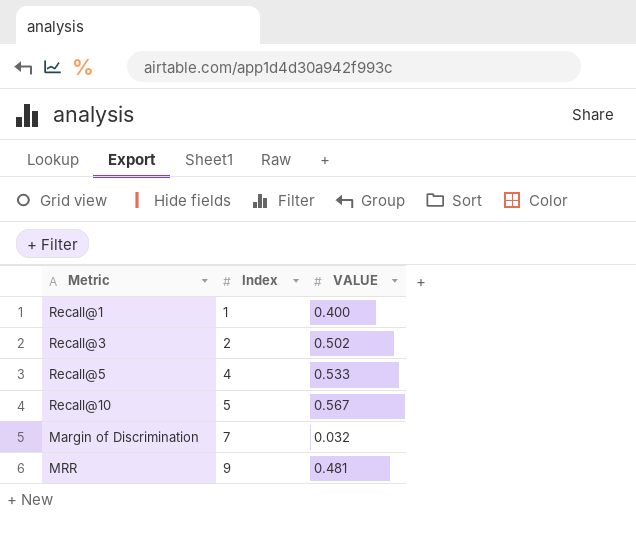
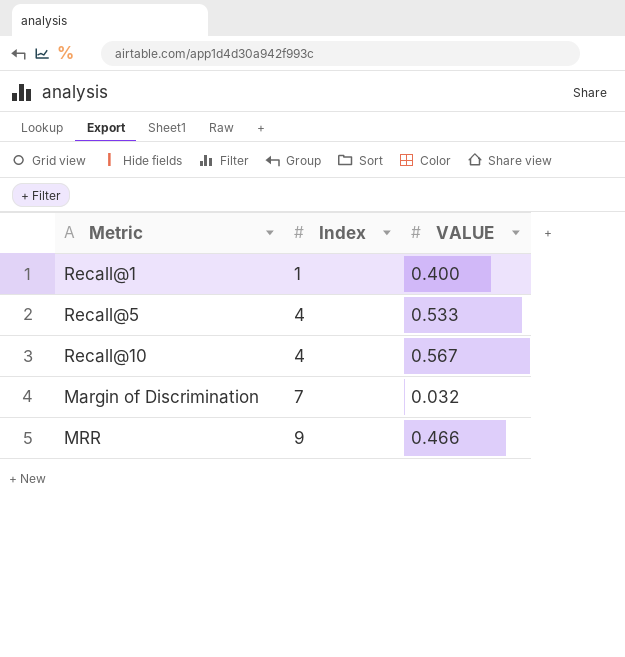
row Recall@3: 2 | 0.502 -> none
Recall@10 | Index: 5 -> 4
MRR | VALUE: 0.481 -> 0.466

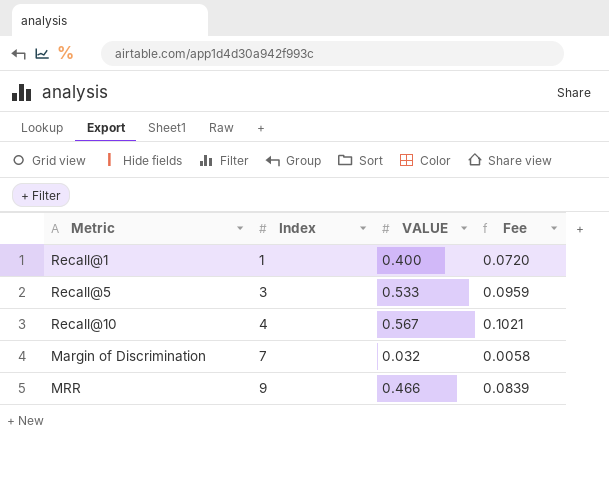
column Fee | formula: none -> [VALUE] * 0.18
Recall@5 | Index: 4 -> 3

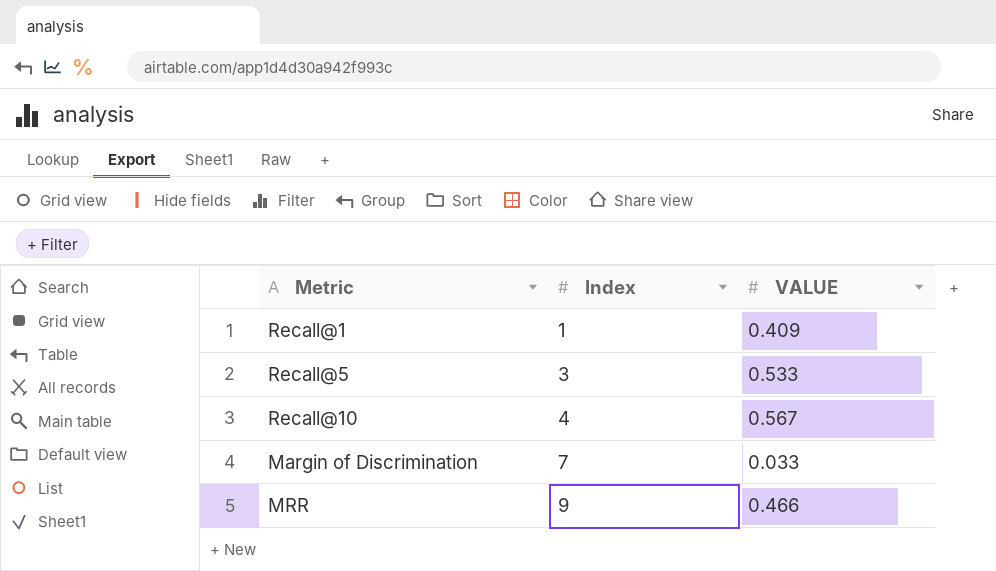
column Fee | formula: [VALUE] * 0.18 -> none
Recall@1 | VALUE: 0.400 -> 0.409
Margin of Discrimination | VALUE: 0.032 -> 0.033

